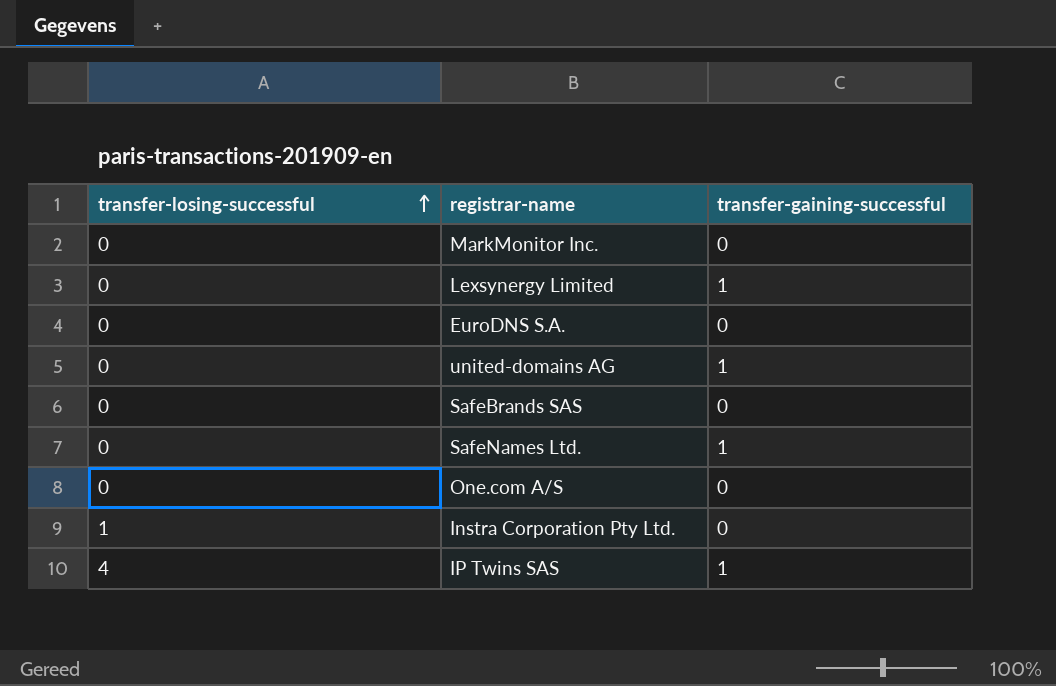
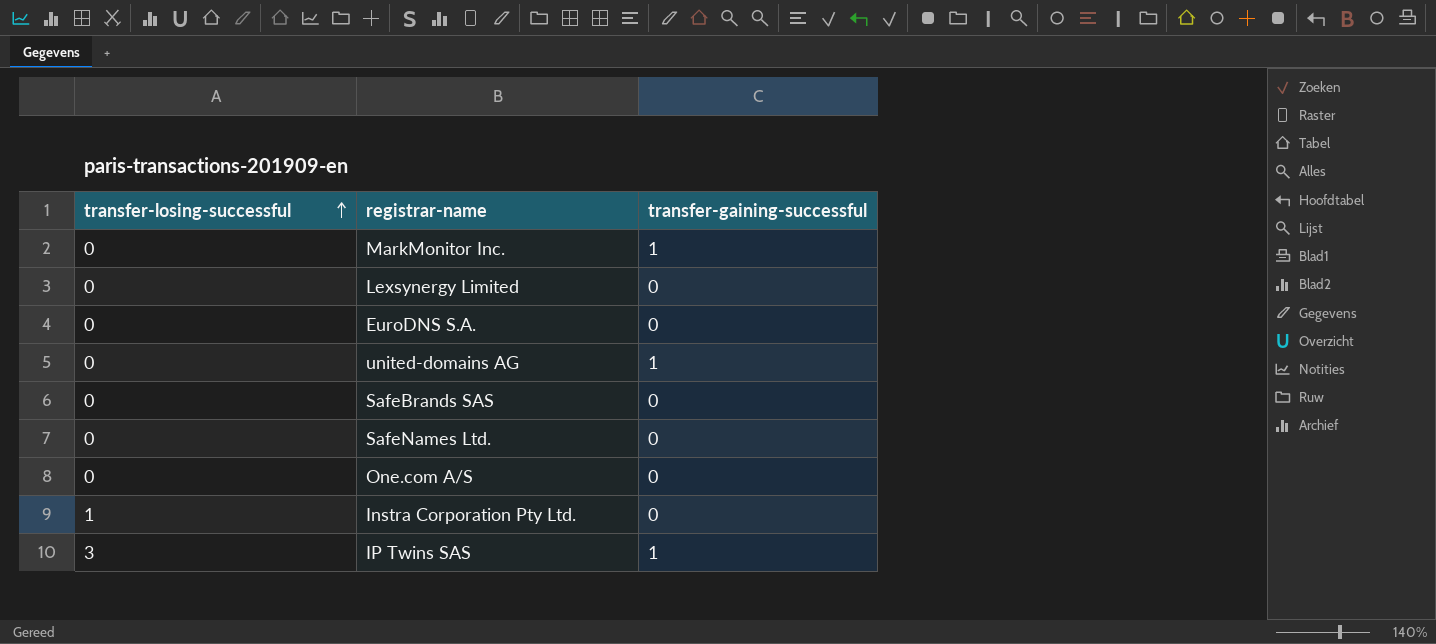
MarkMonitor Inc. | transfer-gaining-successful: 0 -> 1
Lexsynergy Limited | transfer-gaining-successful: 1 -> 0
SafeNames Ltd. | transfer-gaining-successful: 1 -> 0
IP Twins SAS | transfer-losing-successful: 4 -> 3

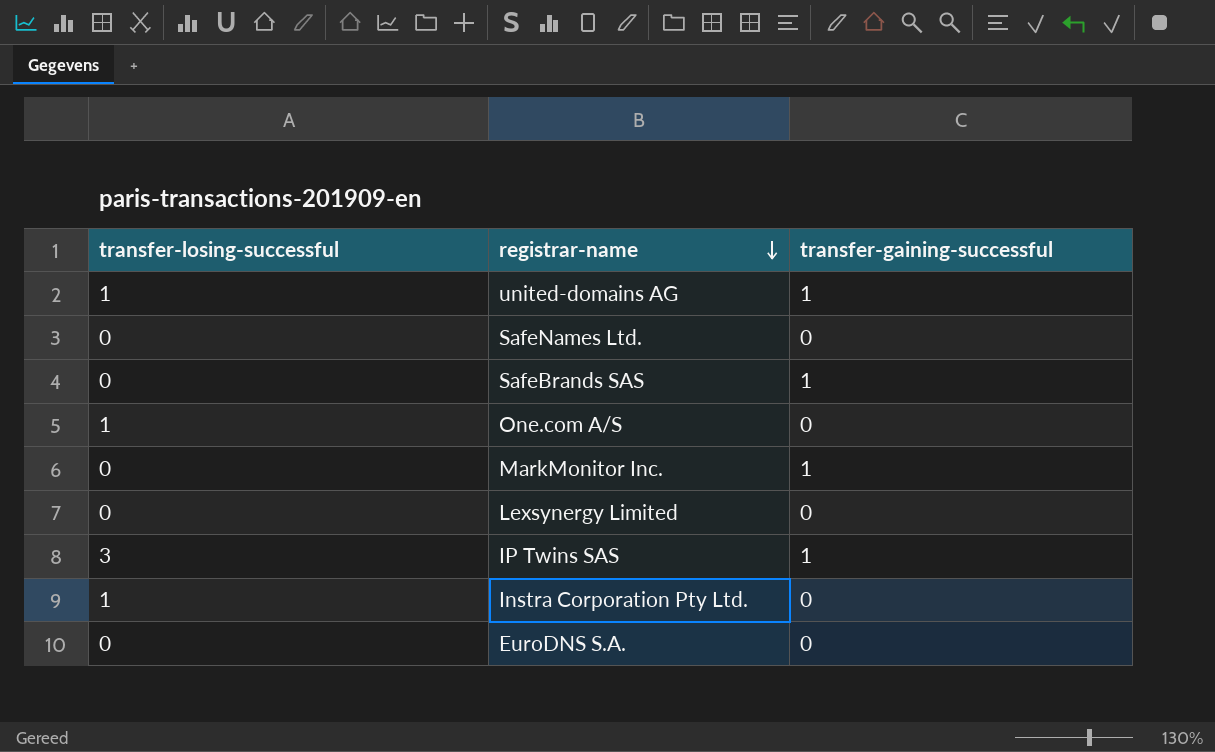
row order: transfer-losing-successful ascending -> registrar-name descending
united-domains AG | transfer-losing-successful: 0 -> 1
SafeBrands SAS | transfer-gaining-successful: 0 -> 1
One.com A/S | transfer-losing-successful: 0 -> 1

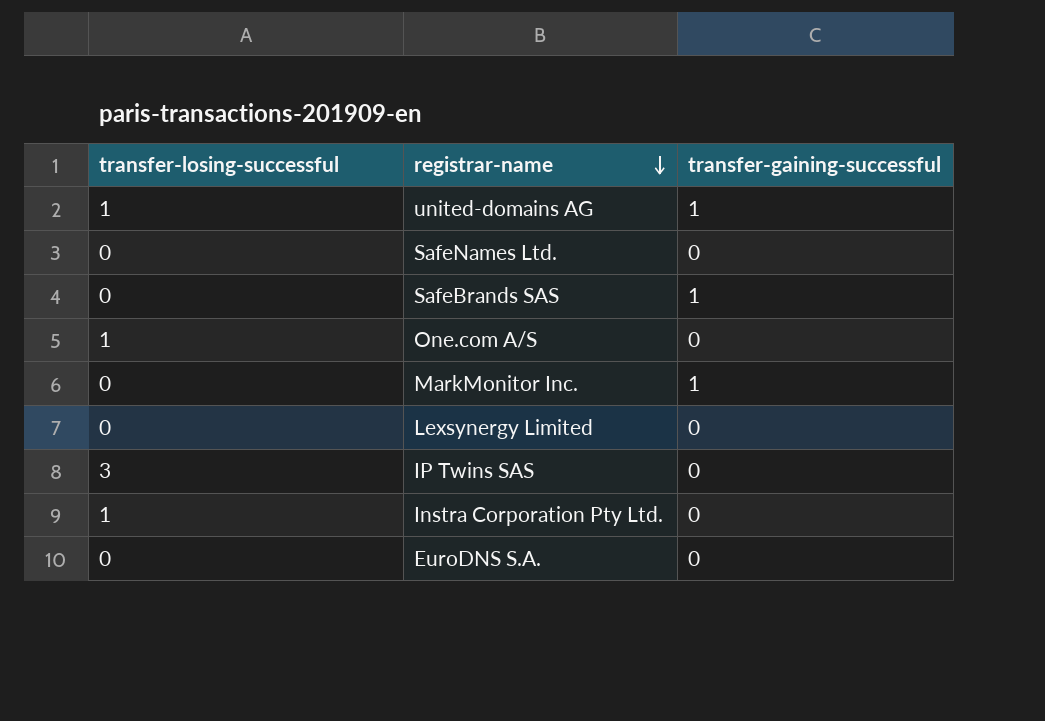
IP Twins SAS | transfer-gaining-successful: 1 -> 0

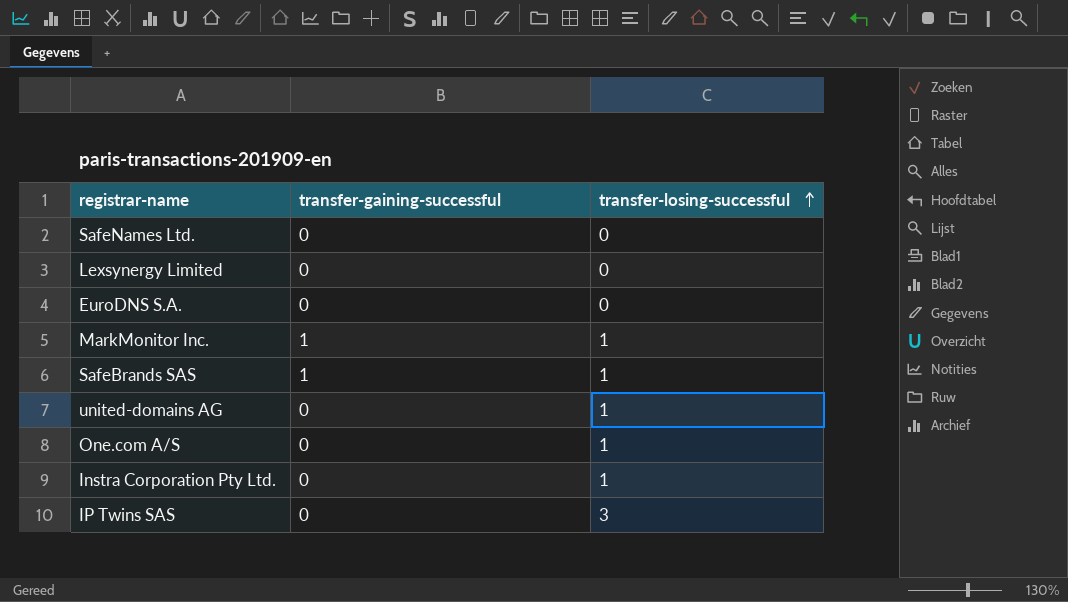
row order: registrar-name descending -> transfer-losing-successful ascending
column transfer-losing-successful | position: 1 -> 3
MarkMonitor Inc. | transfer-losing-successful: 0 -> 1
SafeBrands SAS | transfer-losing-successful: 0 -> 1
united-domains AG | transfer-gaining-successful: 1 -> 0

